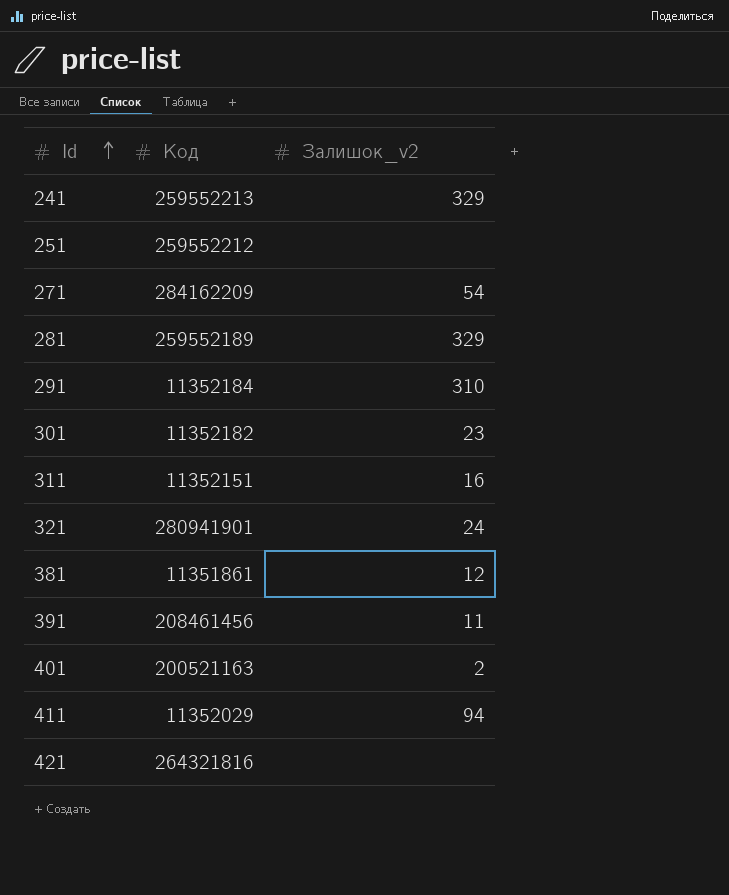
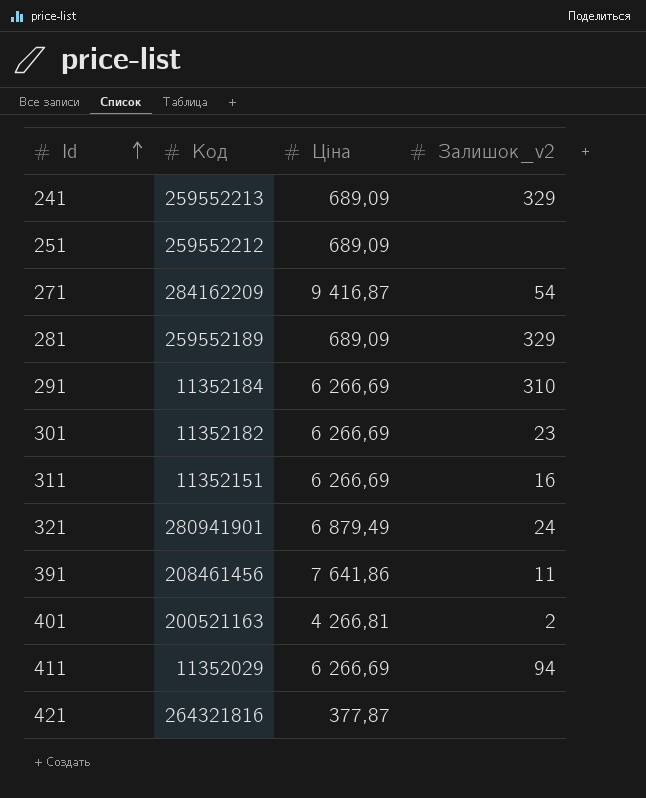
column Ціна | position: none -> 3
row 381: 11351861 | 12 -> none

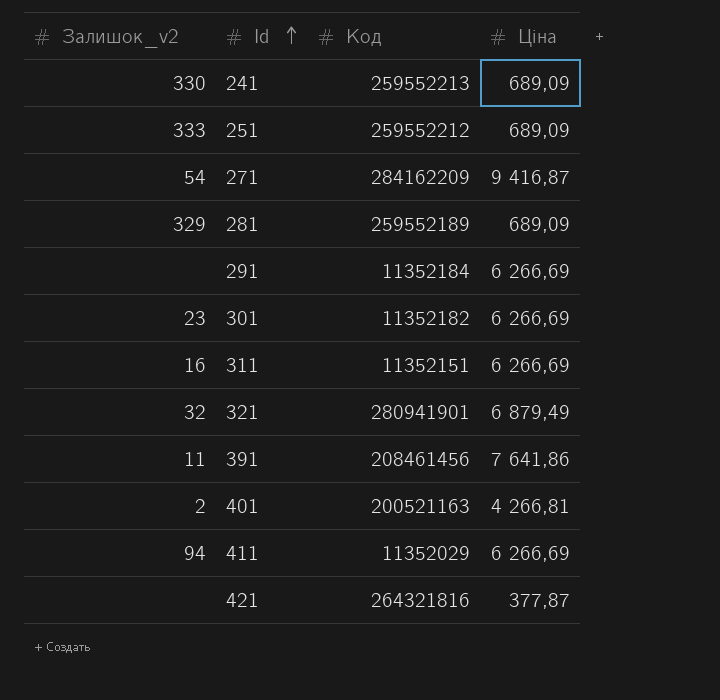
column Залишок_v2 | position: 4 -> 1
241 | Залишок_v2: 329 -> 330
251 | Залишок_v2: none -> 333
291 | Залишок_v2: 310 -> none
321 | Залишок_v2: 24 -> 32

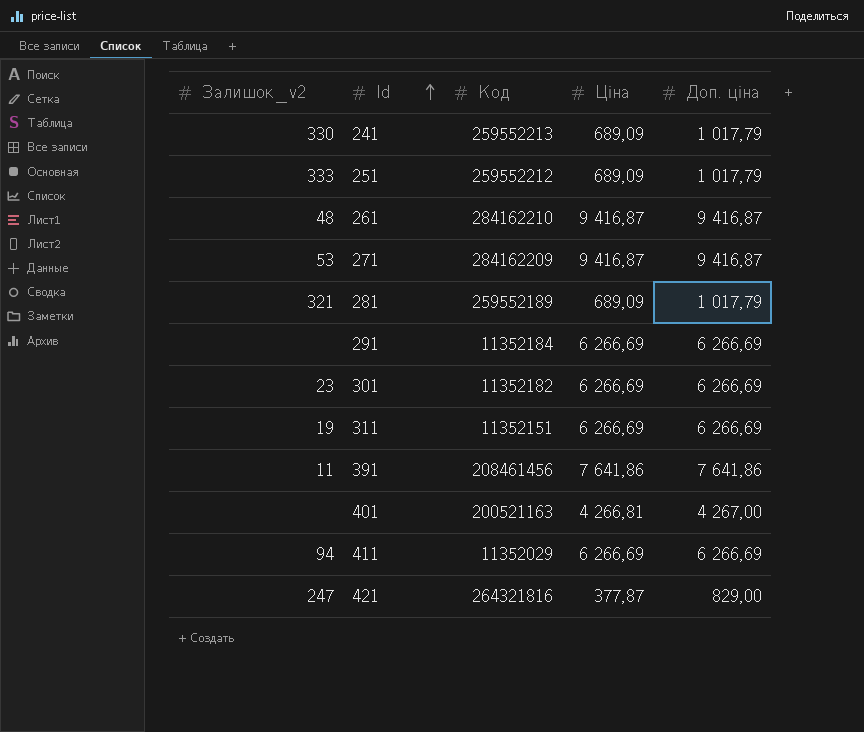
column Доп. ціна | position: none -> 5
row 321: 32 | 280941901 | 6 879,49 -> none
row 261: none -> 48 | 284162210 | 9 416,87 | 9 416,87
271 | Залишок_v2: 54 -> 53
281 | Залишок_v2: 329 -> 321
311 | Залишок_v2: 16 -> 19
401 | Залишок_v2: 2 -> none
421 | Залишок_v2: none -> 247

